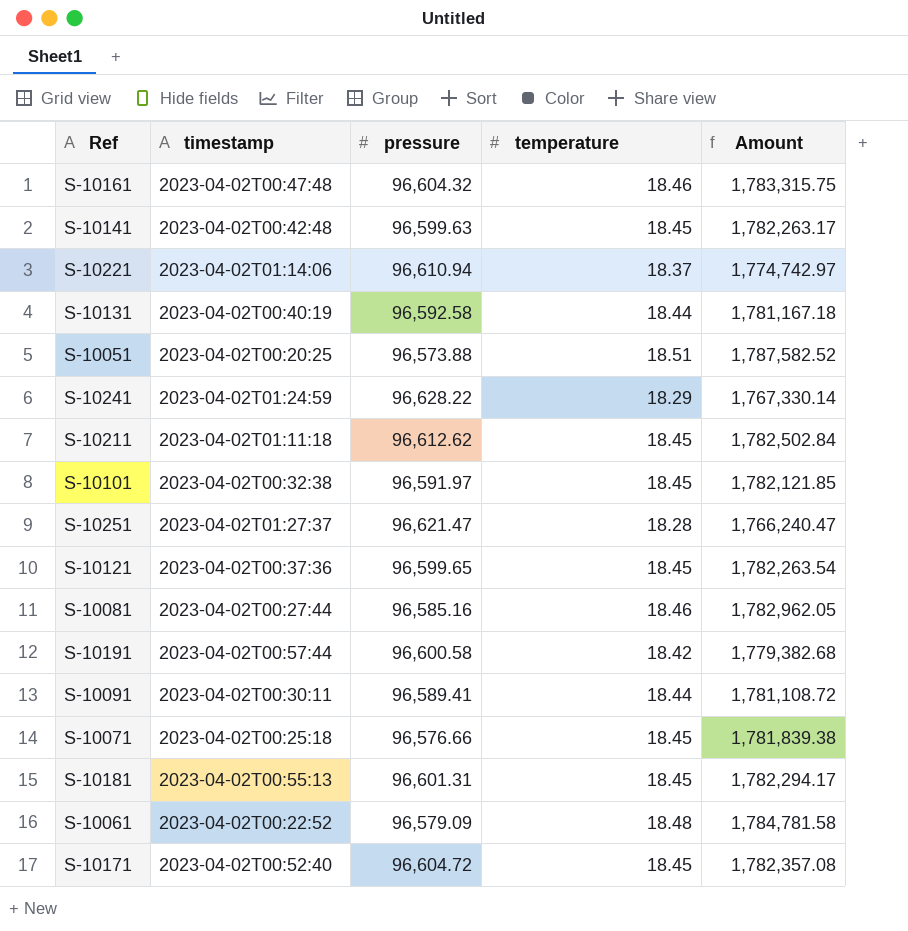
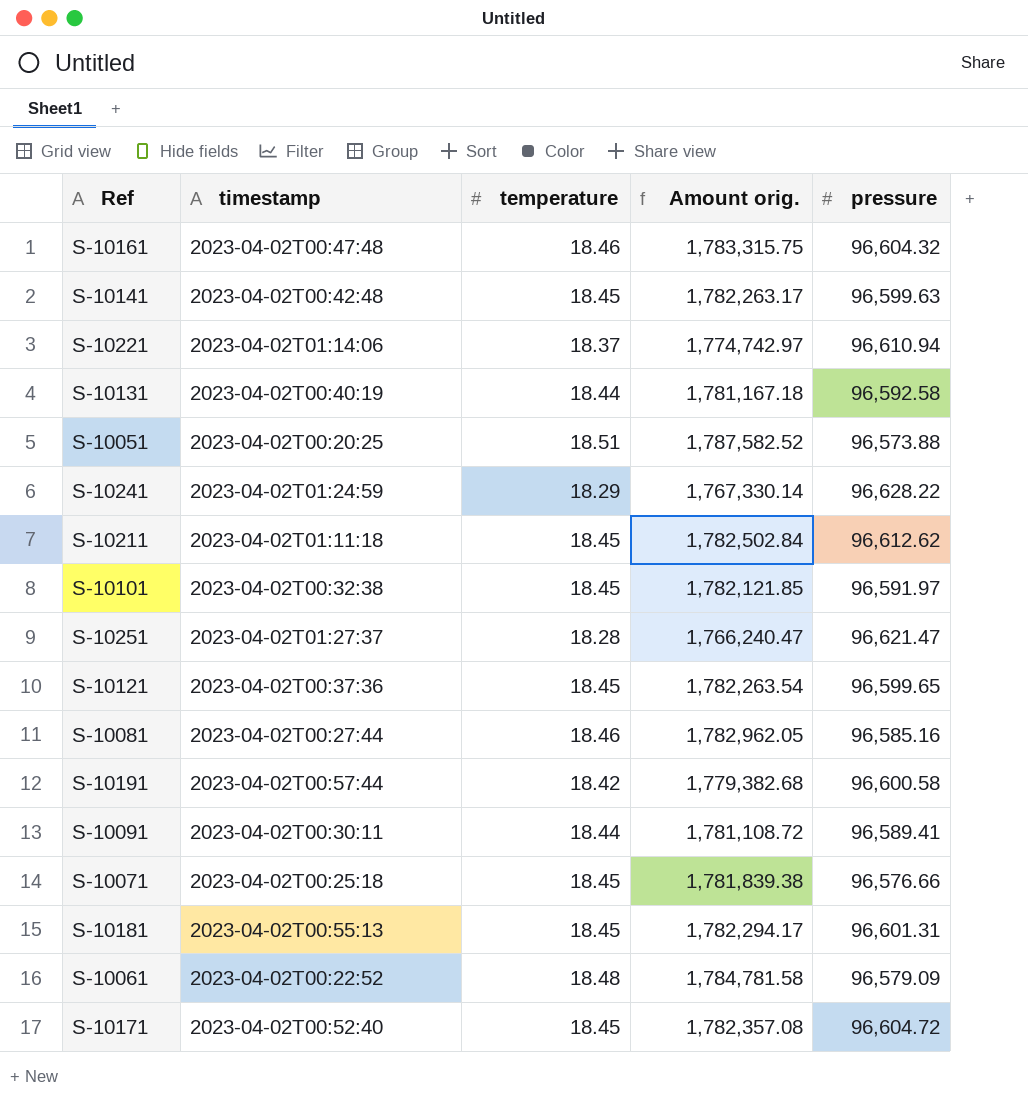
column name: Amount -> Amount orig.
column pressure | position: 3 -> 5

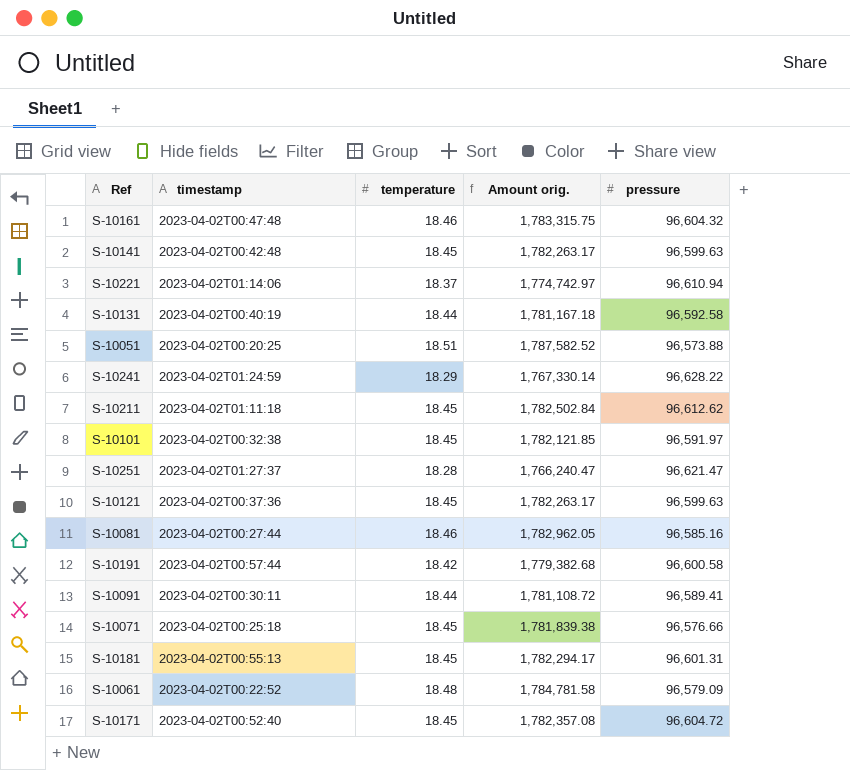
S-10121 | Amount orig.: 1,782,263.54 -> 1,782,263.17
S-10121 | pressure: 96,599.65 -> 96,599.63

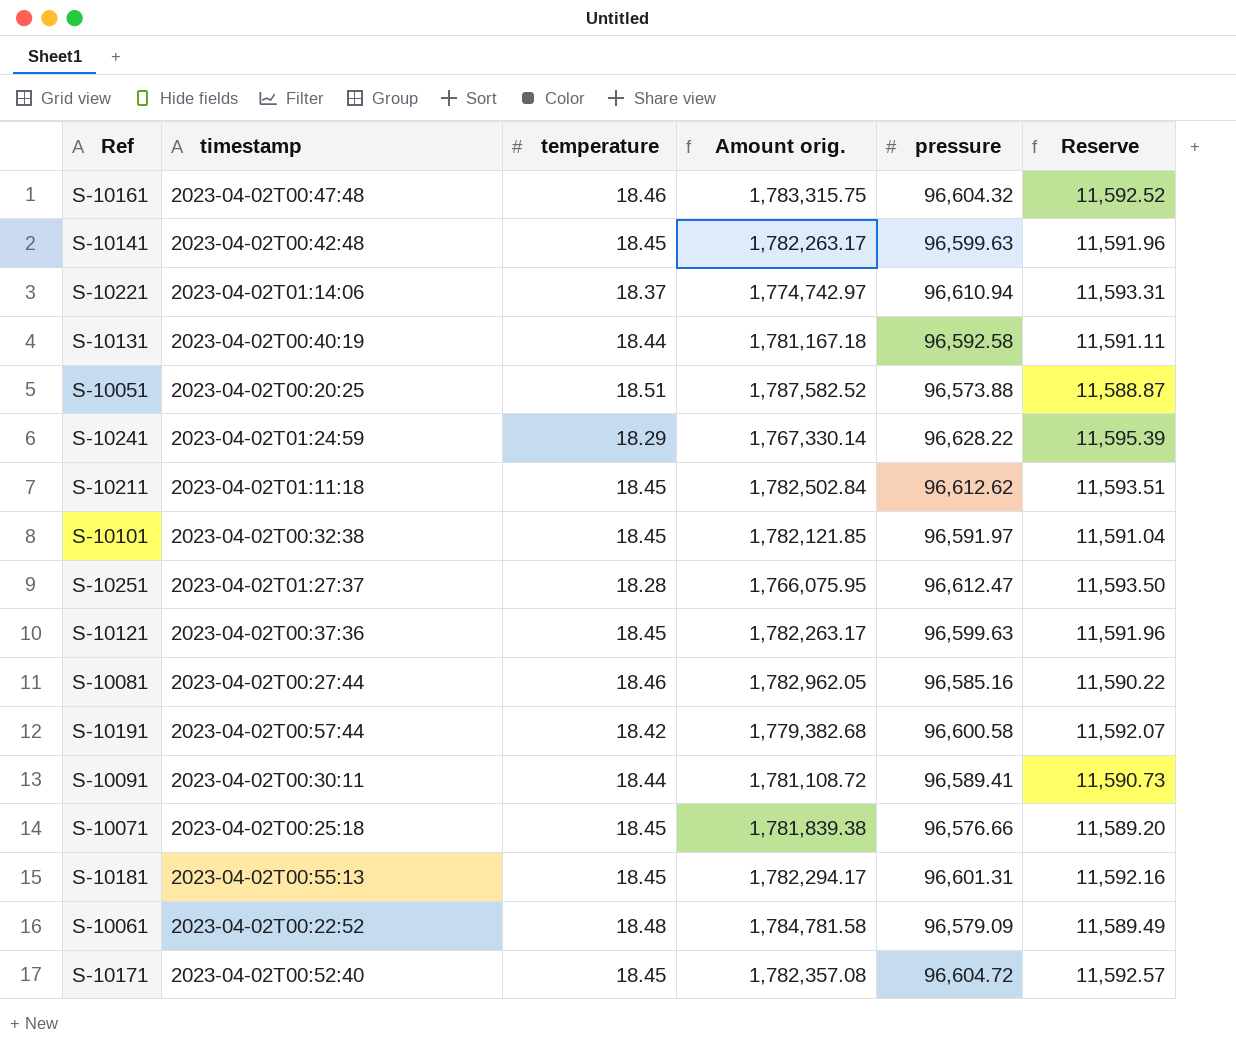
column Reserve | formula: none -> [pressure] * 0.12
S-10251 | Amount orig.: 1,766,240.47 -> 1,766,075.95
S-10251 | pressure: 96,621.47 -> 96,612.47

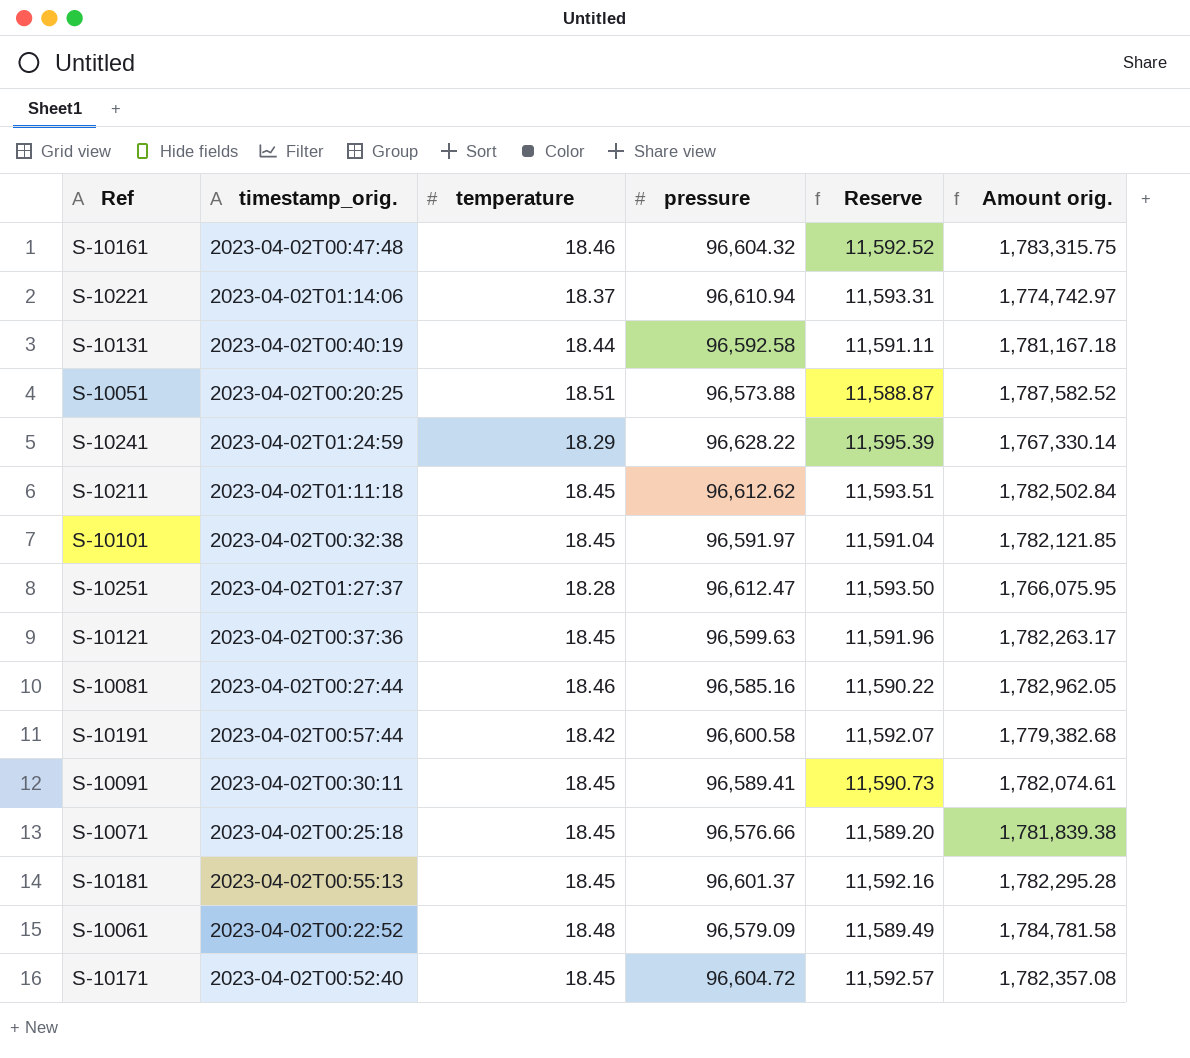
column name: timestamp -> timestamp_orig.
column Amount orig. | position: 4 -> 6
row S-10141: 2023-04-02T00:42:48 | 18.45 | 1,782,263.17 | 96,599.63 | 11,591.96 -> none
S-10091 | temperature: 18.44 -> 18.45
S-10091 | Amount orig.: 1,781,108.72 -> 1,782,074.61
S-10181 | pressure: 96,601.31 -> 96,601.37
S-10181 | Amount orig.: 1,782,294.17 -> 1,782,295.28

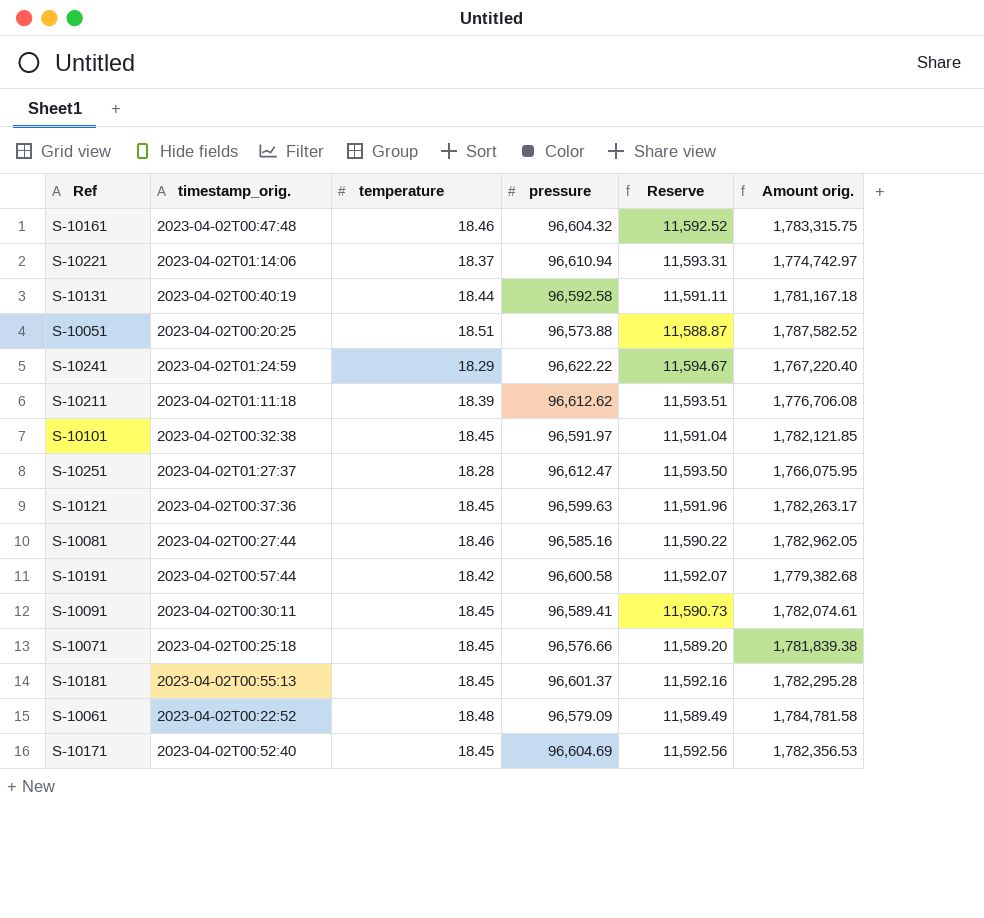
S-10241 | pressure: 96,628.22 -> 96,622.22
S-10241 | Reserve: 11,595.39 -> 11,594.67
S-10241 | Amount orig.: 1,767,330.14 -> 1,767,220.40
S-10211 | temperature: 18.45 -> 18.39
S-10211 | Amount orig.: 1,782,502.84 -> 1,776,706.08
S-10171 | pressure: 96,604.72 -> 96,604.69
S-10171 | Reserve: 11,592.57 -> 11,592.56
S-10171 | Amount orig.: 1,782,357.08 -> 1,782,356.53

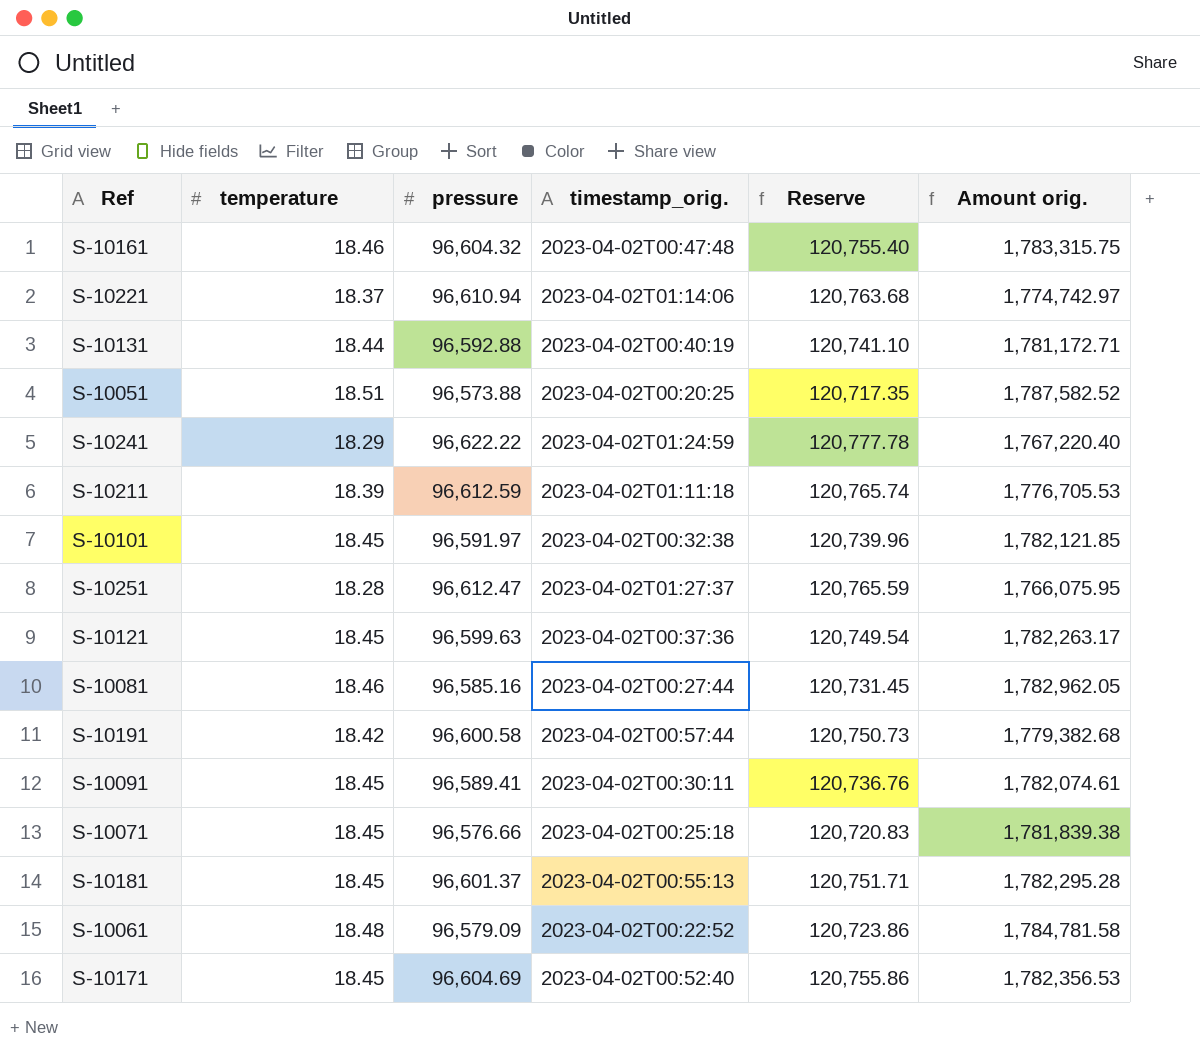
column timestamp_orig. | position: 2 -> 4
column Reserve | formula: [pressure] * 0.12 -> [pressure] * 1.25
S-10131 | pressure: 96,592.58 -> 96,592.88
S-10131 | Amount orig.: 1,781,167.18 -> 1,781,172.71
S-10211 | pressure: 96,612.62 -> 96,612.59
S-10211 | Amount orig.: 1,776,706.08 -> 1,776,705.53

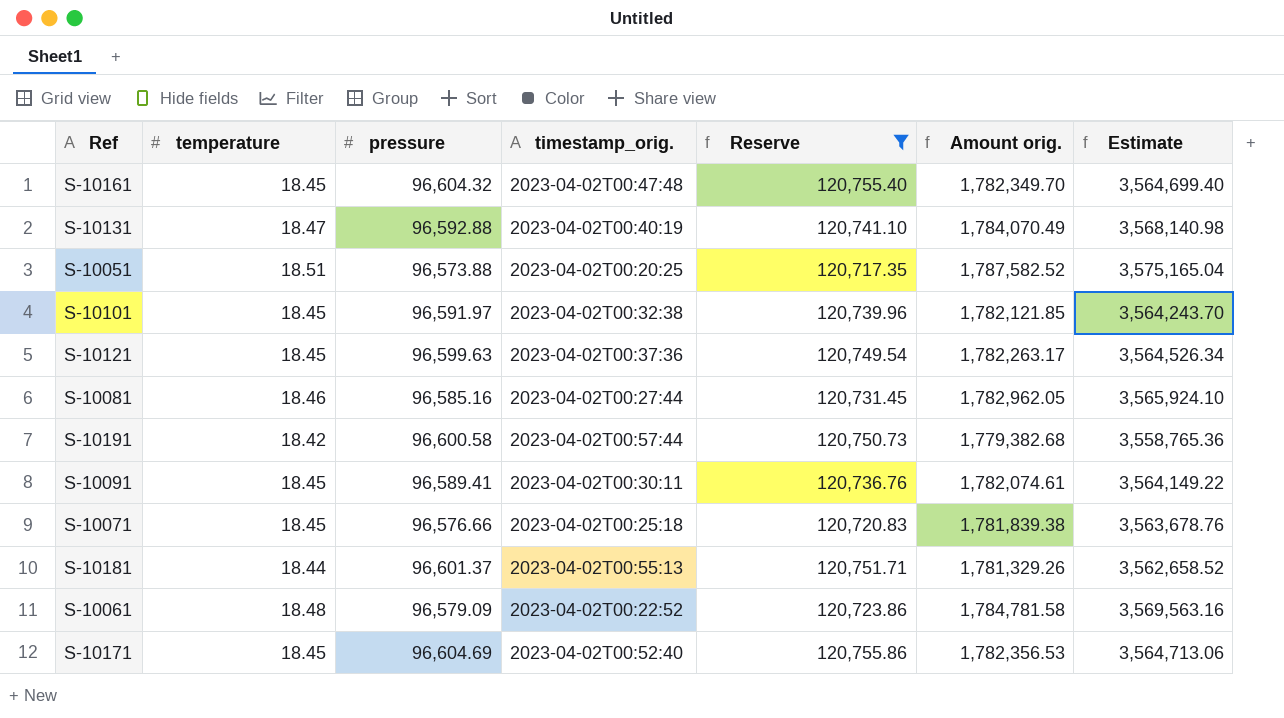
filter: none -> Reserve <= 120,755.86
column Estimate | formula: none -> [Amount orig.] * 2
S-10161 | temperature: 18.46 -> 18.45
S-10161 | Amount orig.: 1,783,315.75 -> 1,782,349.70
S-10131 | temperature: 18.44 -> 18.47
S-10131 | Amount orig.: 1,781,172.71 -> 1,784,070.49
S-10181 | temperature: 18.45 -> 18.44
S-10181 | Amount orig.: 1,782,295.28 -> 1,781,329.26

